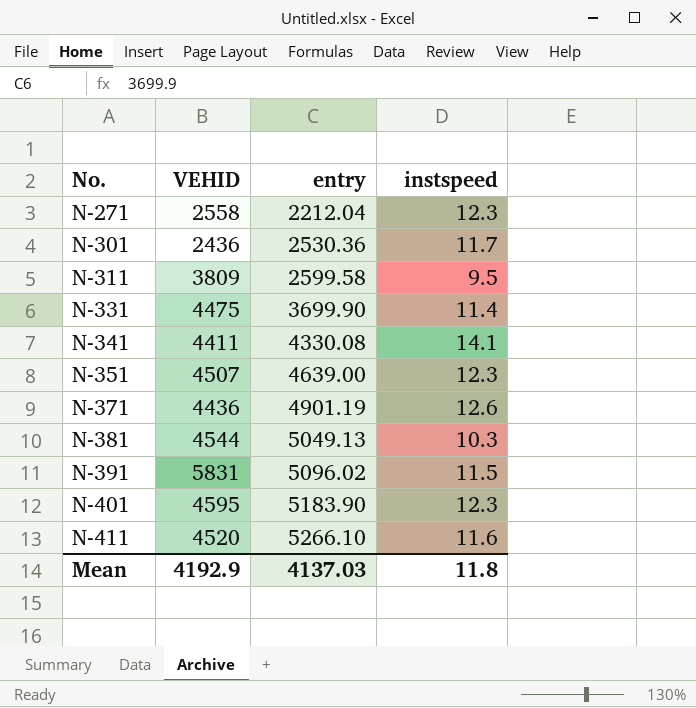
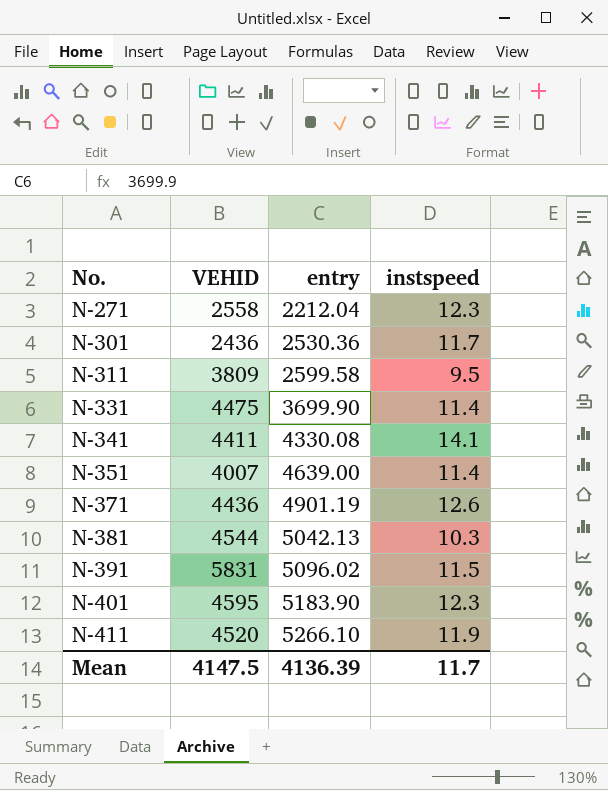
N-351 | VEHID: 4507 -> 4007
N-351 | instspeed: 12.3 -> 11.4
N-381 | entry: 5049.13 -> 5042.13
N-411 | instspeed: 11.6 -> 11.9
Mean | VEHID: 4192.9 -> 4147.5
Mean | entry: 4137.03 -> 4136.39
Mean | instspeed: 11.8 -> 11.7

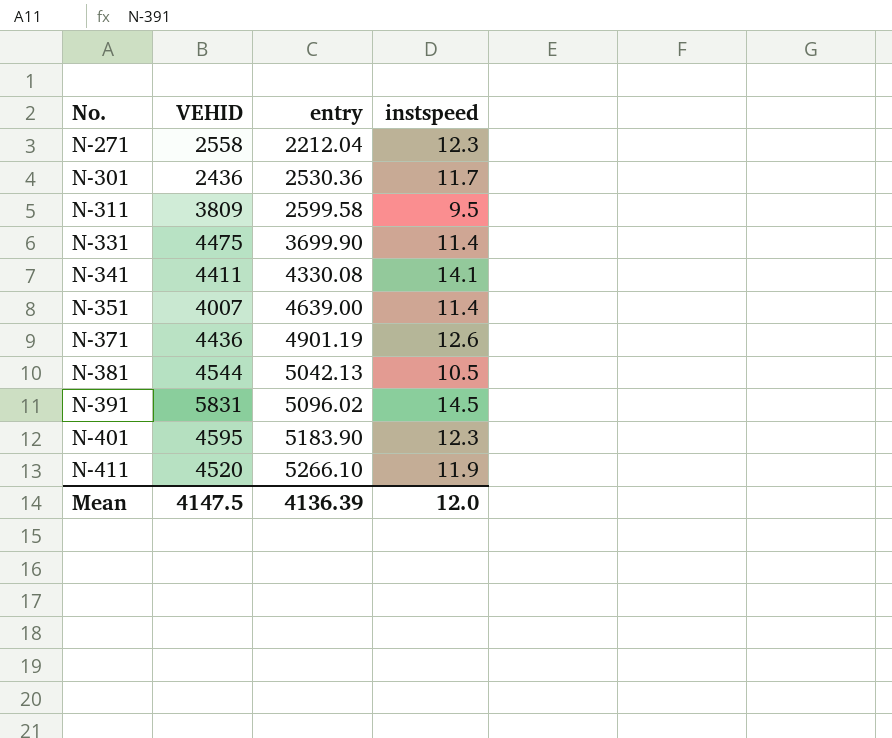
N-381 | instspeed: 10.3 -> 10.5
N-391 | instspeed: 11.5 -> 14.5
Mean | instspeed: 11.7 -> 12.0

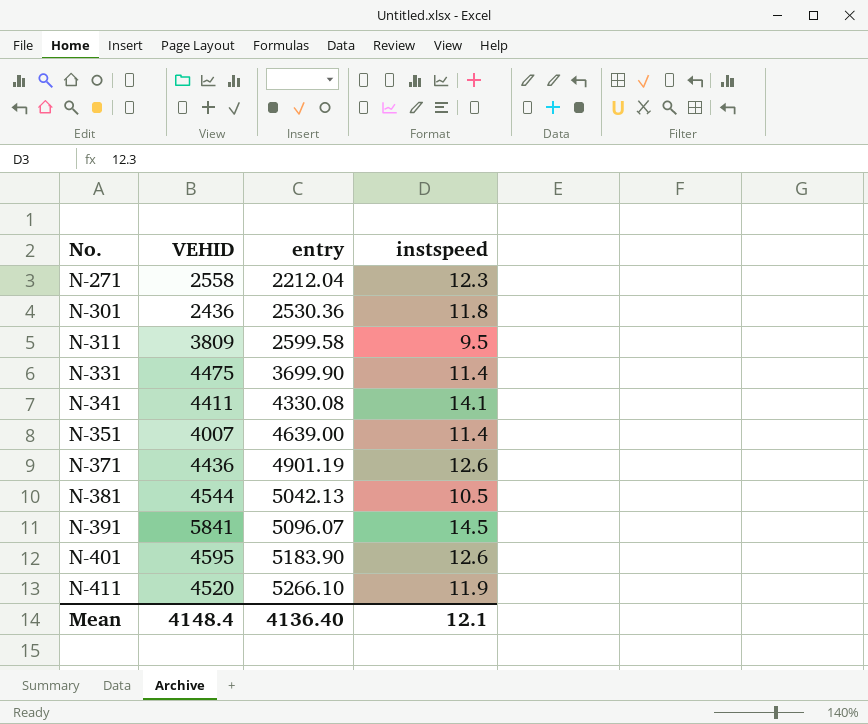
N-301 | instspeed: 11.7 -> 11.8
N-391 | VEHID: 5831 -> 5841
N-391 | entry: 5096.02 -> 5096.07
N-401 | instspeed: 12.3 -> 12.6
Mean | VEHID: 4147.5 -> 4148.4
Mean | entry: 4136.39 -> 4136.40
Mean | instspeed: 12.0 -> 12.1

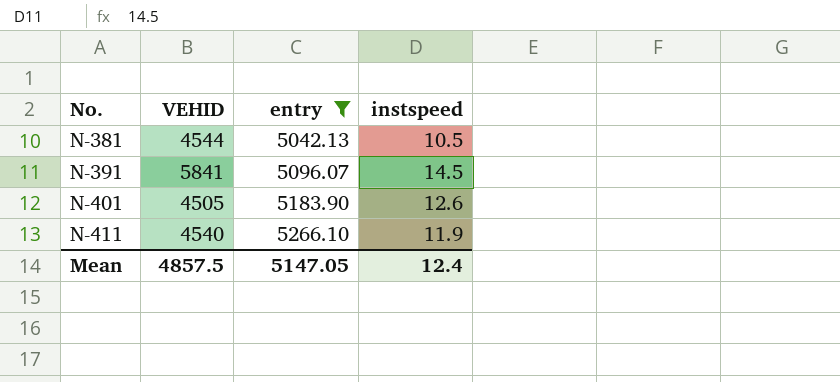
filter: none -> entry >= 5042.13
N-401 | VEHID: 4595 -> 4505
N-411 | VEHID: 4520 -> 4540
Mean | VEHID: 4148.4 -> 4857.5
Mean | entry: 4136.40 -> 5147.05
Mean | instspeed: 12.1 -> 12.4

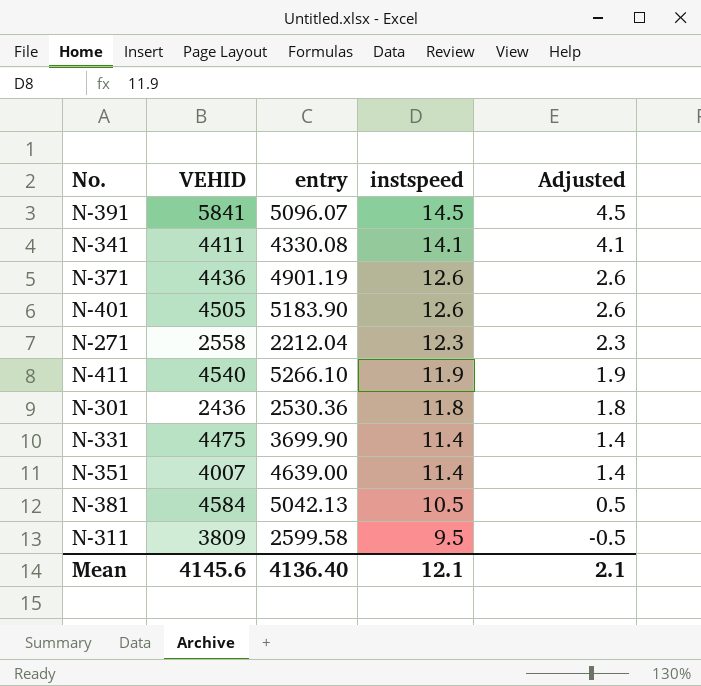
filter: entry >= 5042.13 -> none
row order: No. ascending -> instspeed descending
column Adjusted | formula: none -> [instspeed] - 10
N-381 | VEHID: 4544 -> 4584
Mean | VEHID: 4857.5 -> 4145.6
Mean | entry: 5147.05 -> 4136.40
Mean | instspeed: 12.4 -> 12.1

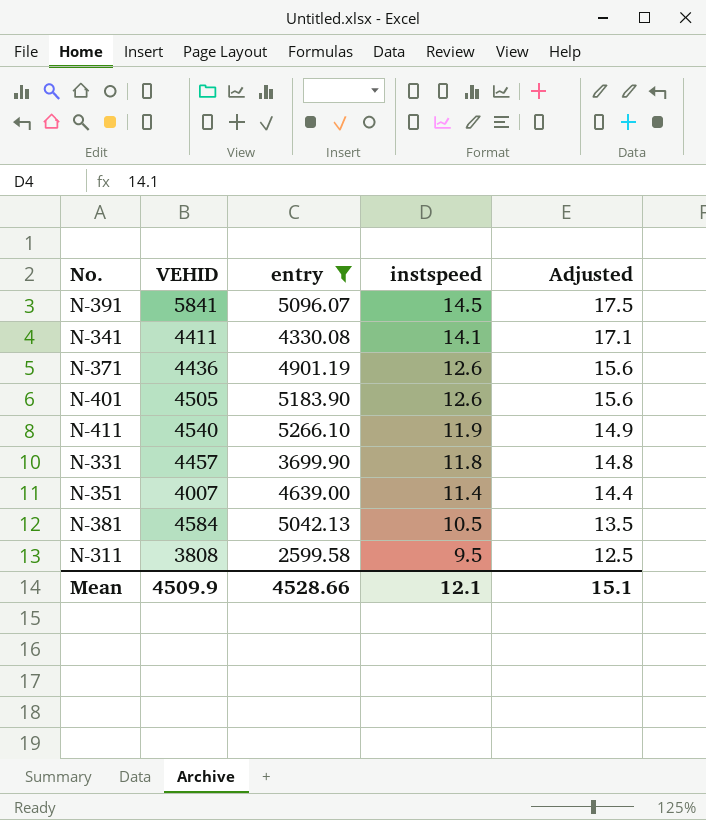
filter: none -> entry >= 2599.58
column Adjusted | formula: [instspeed] - 10 -> [instspeed] + 3
N-331 | VEHID: 4475 -> 4457
N-331 | instspeed: 11.4 -> 11.8
N-311 | VEHID: 3809 -> 3808
Mean | VEHID: 4145.6 -> 4509.9
Mean | entry: 4136.40 -> 4528.66
Mean | Adjusted: 2.1 -> 15.1

